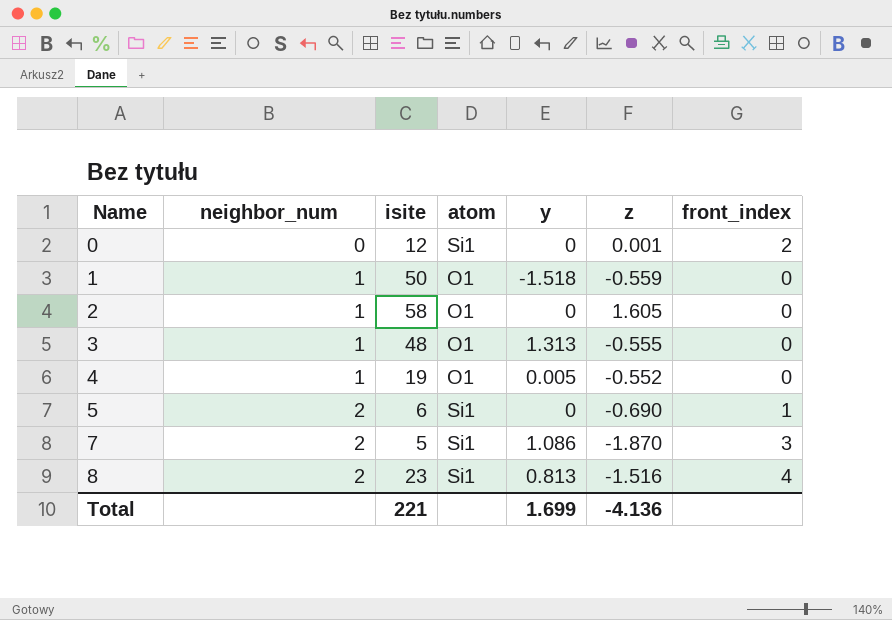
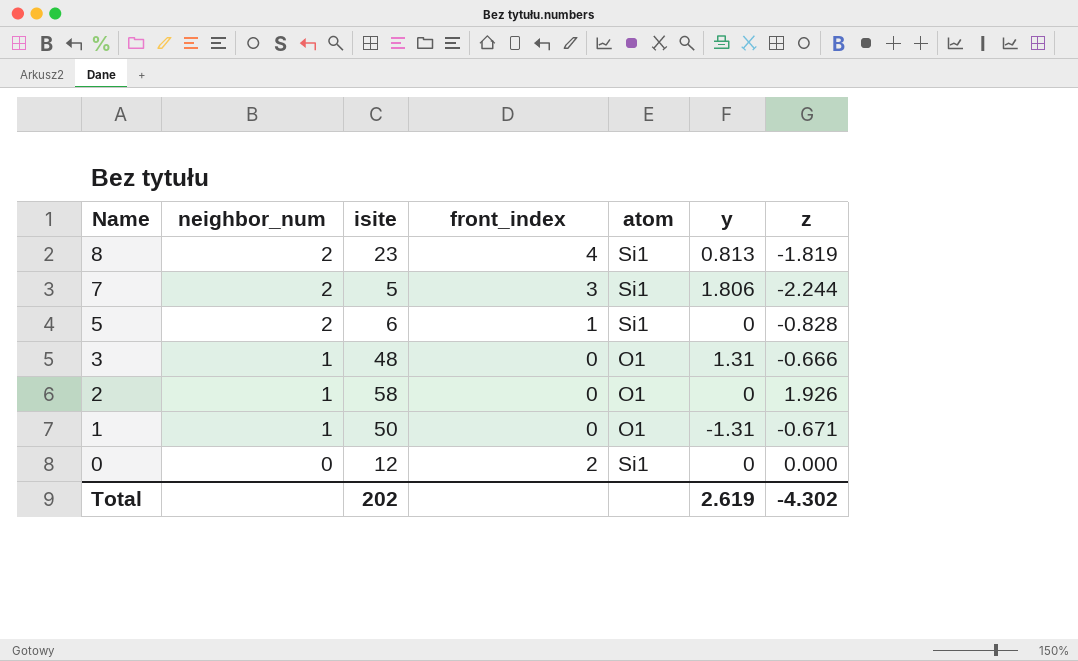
row order: Name ascending -> Name descending
column front_index | position: 7 -> 4
row 4: 1 | 19 | O1 | 0.005 | -0.552 | 0 -> none
8 | z: -1.516 -> -1.819
7 | y: 1.086 -> 1.806
7 | z: -1.870 -> -2.244
5 | z: -0.690 -> -0.828
3 | y: 1.313 -> 1.31
3 | z: -0.555 -> -0.666
2 | z: 1.605 -> 1.926
1 | y: -1.518 -> -1.31
1 | z: -0.559 -> -0.671
0 | z: 0.001 -> 0.000
Total | isite: 221 -> 202
Total | y: 1.699 -> 2.619
Total | z: -4.136 -> -4.302

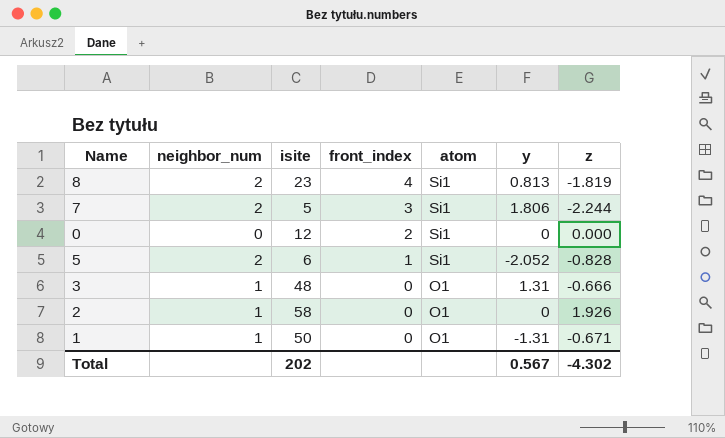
row order: Name descending -> front_index descending
5 | y: 0 -> -2.052
Total | y: 2.619 -> 0.567

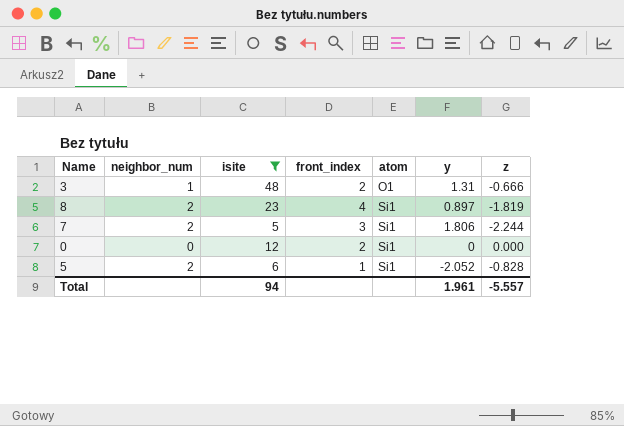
filter: none -> isite <= 48
row order: front_index descending -> atom ascending
3 | front_index: 0 -> 2
8 | y: 0.813 -> 0.897
Total | isite: 202 -> 94
Total | y: 0.567 -> 1.961
Total | z: -4.302 -> -5.557

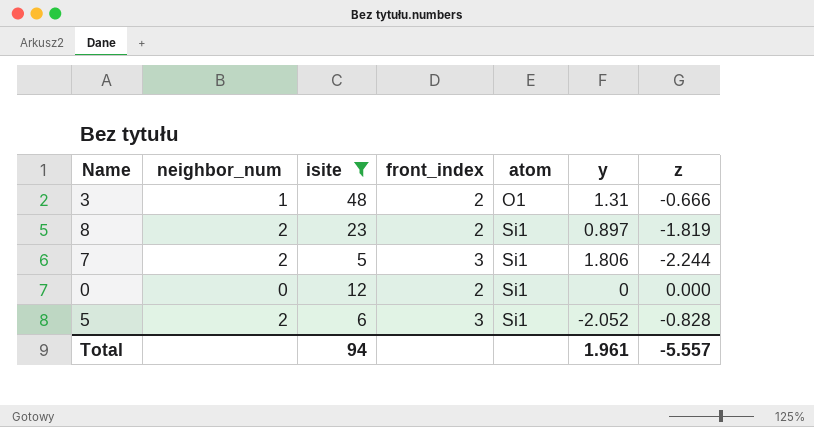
8 | front_index: 4 -> 2
5 | front_index: 1 -> 3

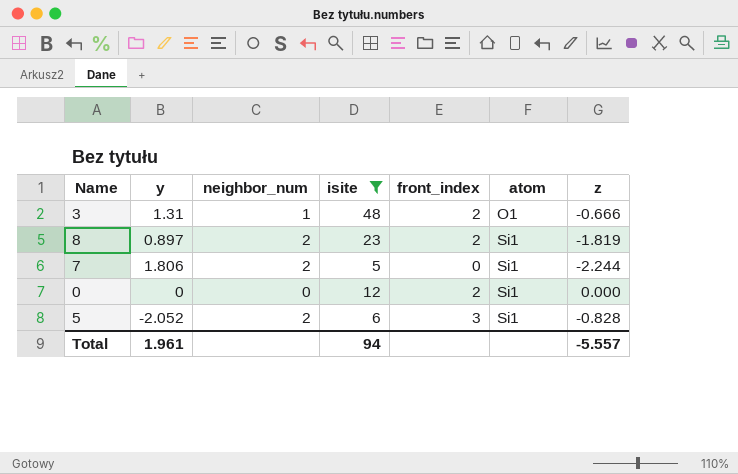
column y | position: 6 -> 2
7 | front_index: 3 -> 0

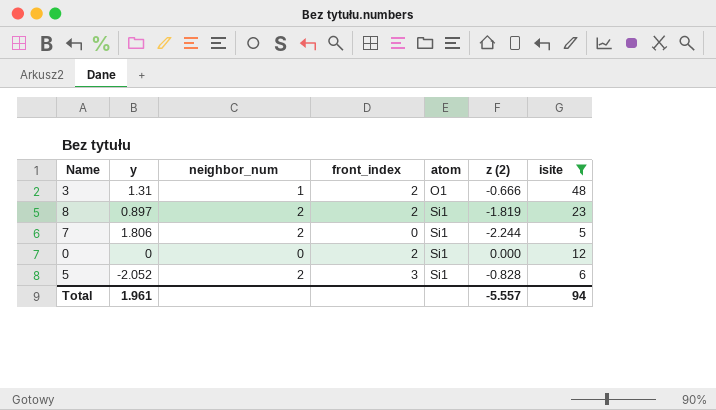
column name: z -> z (2)
column isite | position: 4 -> 7

